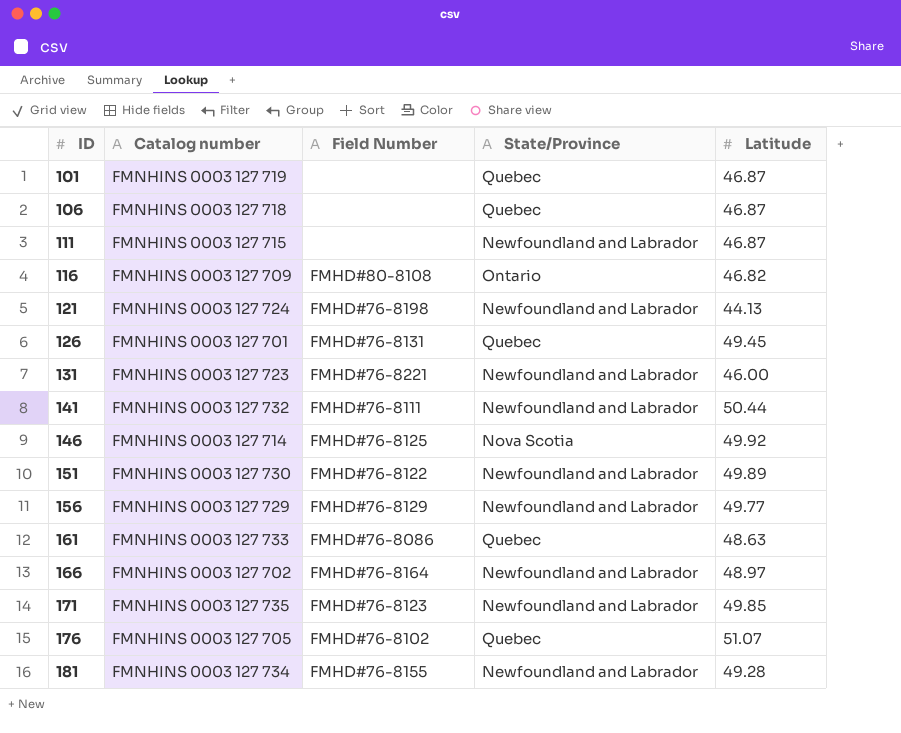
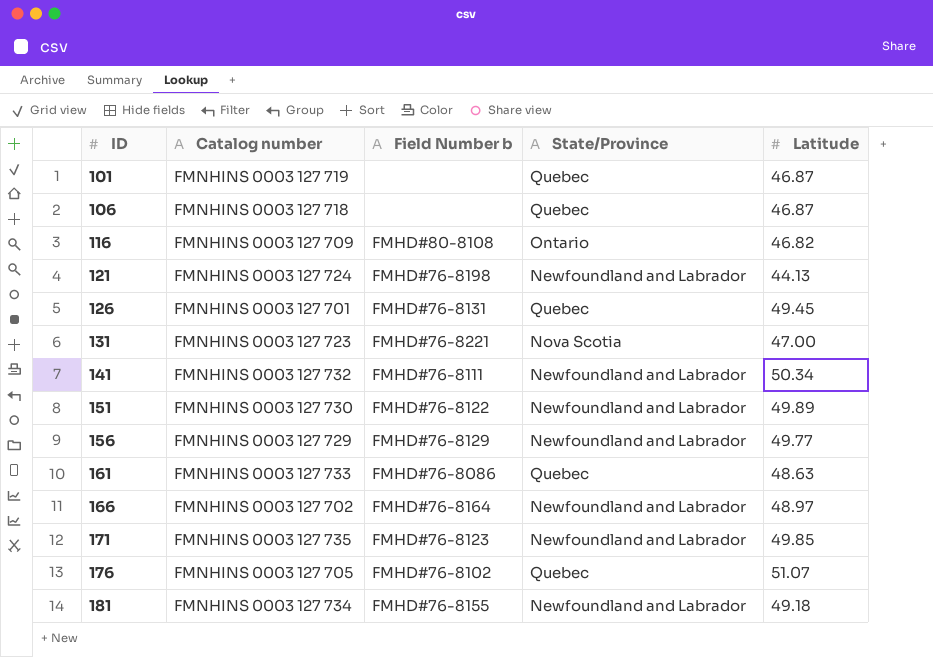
column name: Field Number -> Field Number b
row 111: FMNHINS 0003 127 715 | none | Newfoundland and Labrador | 46.87 -> none
row 146: FMNHINS 0003 127 714 | FMHD#76-8125 | Nova Scotia | 49.92 -> none
131 | State/Province: Newfoundland and Labrador -> Nova Scotia
131 | Latitude: 46.00 -> 47.00
141 | Latitude: 50.44 -> 50.34
181 | Latitude: 49.28 -> 49.18

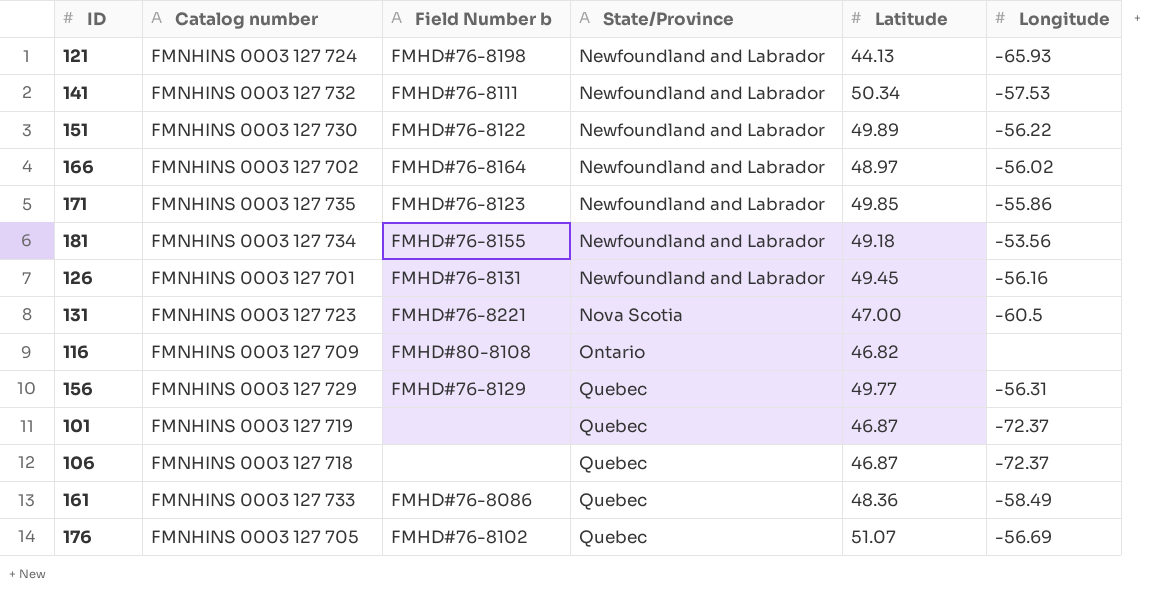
row order: ID ascending -> State/Province ascending
column Longitude | position: none -> 6
126 | State/Province: Quebec -> Newfoundland and Labrador
156 | State/Province: Newfoundland and Labrador -> Quebec
161 | Latitude: 48.63 -> 48.36

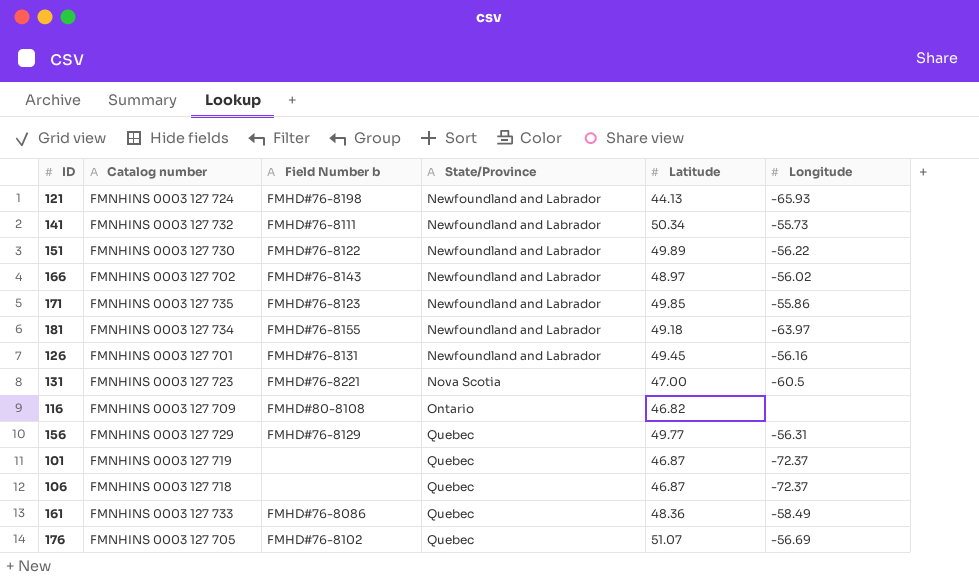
141 | Longitude: -57.53 -> -55.73
166 | Field Number b: FMHD#76-8164 -> FMHD#76-8143
181 | Longitude: -53.56 -> -63.97

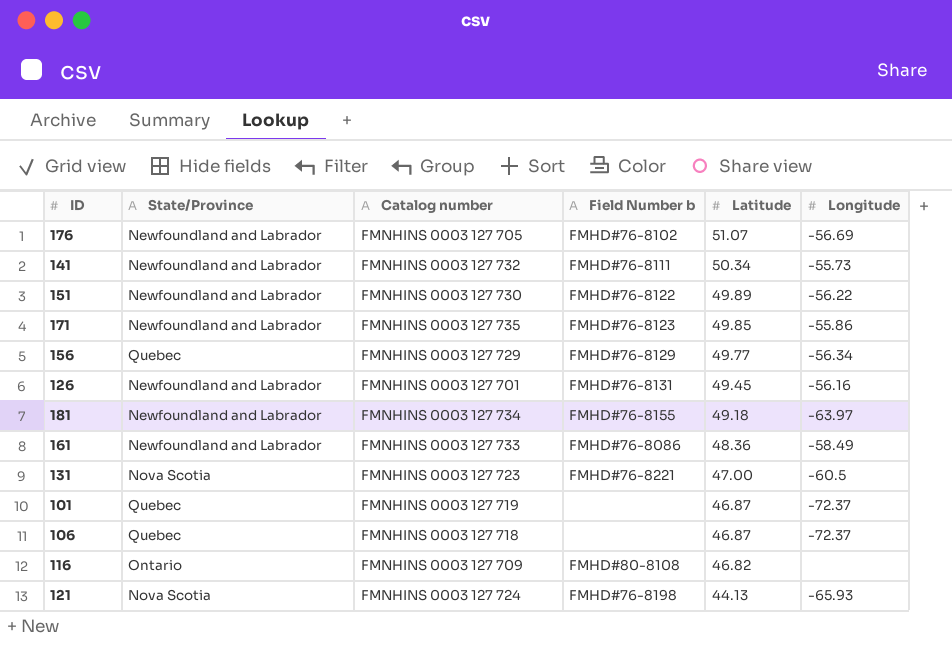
row order: State/Province ascending -> Latitude descending
column State/Province | position: 4 -> 2
row 166: FMNHINS 0003 127 702 | FMHD#76-8143 | Newfoundland and Labrador | 48.97 | -56.02 -> none
176 | State/Province: Quebec -> Newfoundland and Labrador
156 | Longitude: -56.31 -> -56.34
161 | State/Province: Quebec -> Newfoundland and Labrador
121 | State/Province: Newfoundland and Labrador -> Nova Scotia

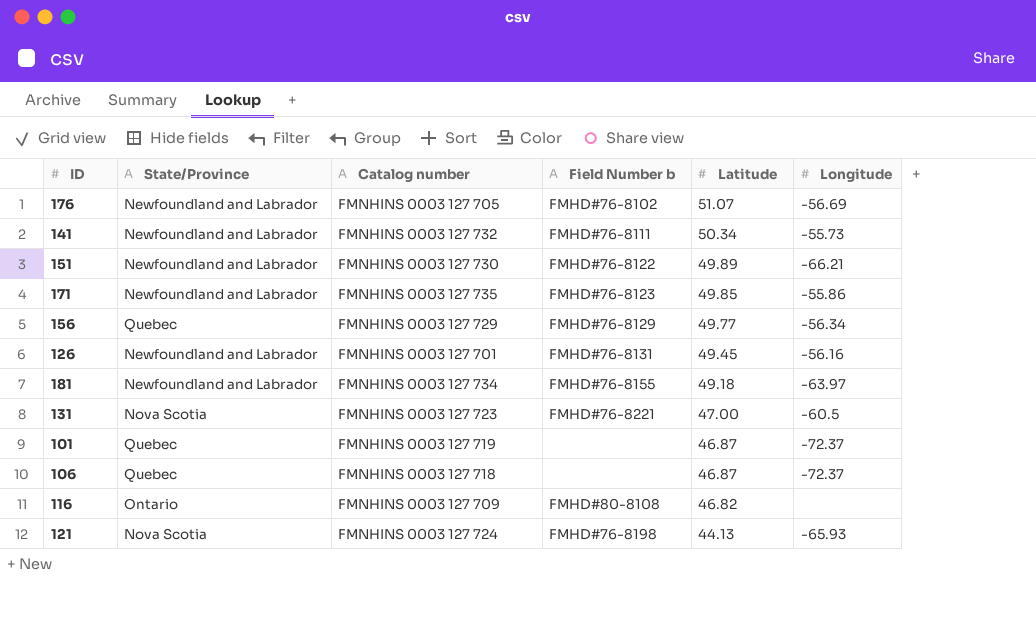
row 161: Newfoundland and Labrador | FMNHINS 0003 127 733 | FMHD#76-8086 | 48.36 | -58.49 -> none
151 | Longitude: -56.22 -> -66.21

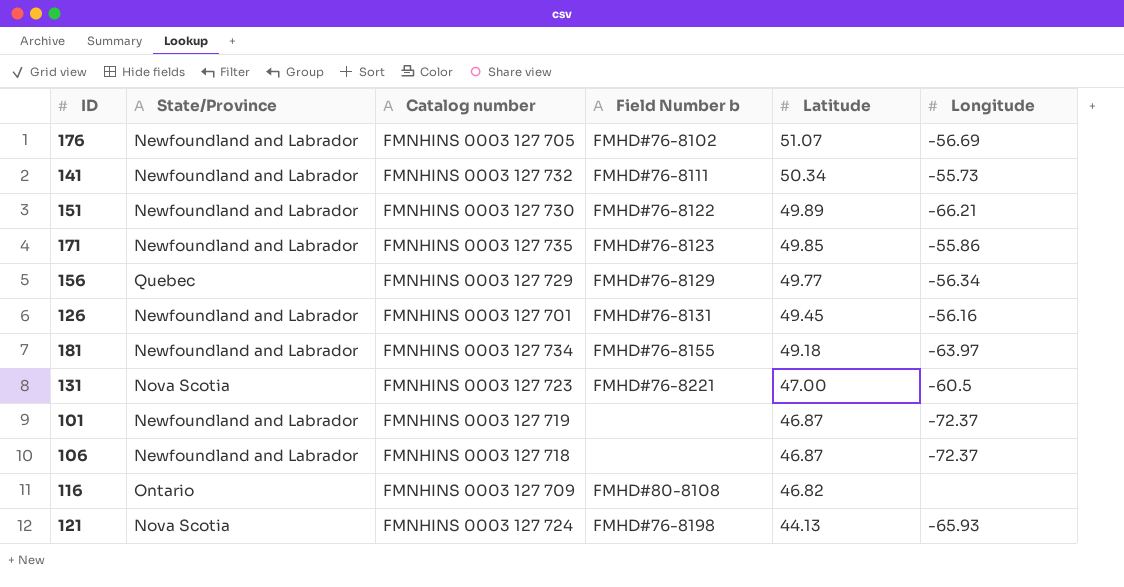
101 | State/Province: Quebec -> Newfoundland and Labrador
106 | State/Province: Quebec -> Newfoundland and Labrador

